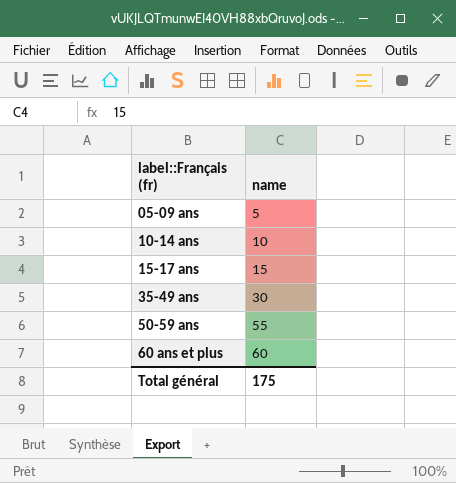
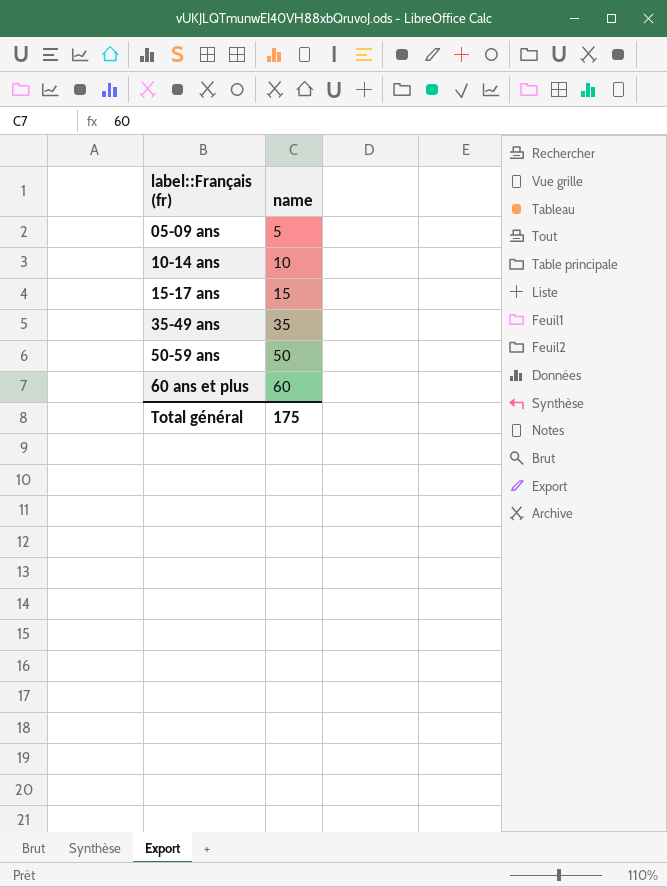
35-49 ans | name: 30 -> 35
50-59 ans | name: 55 -> 50

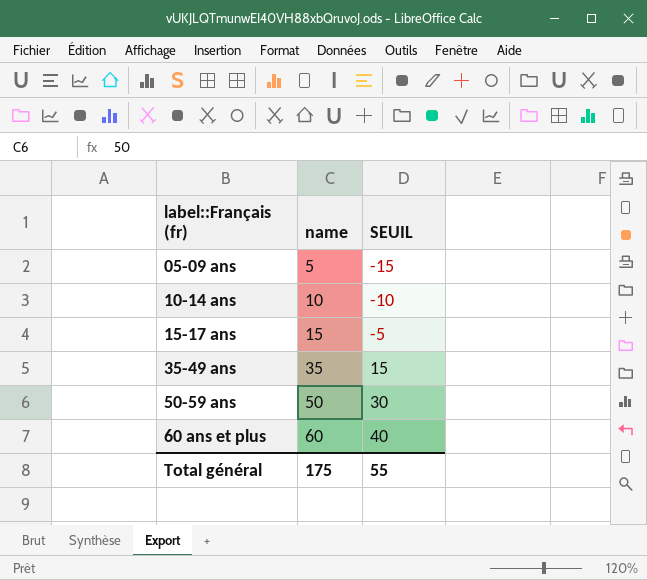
column SEUIL | formula: none -> [name] - 20

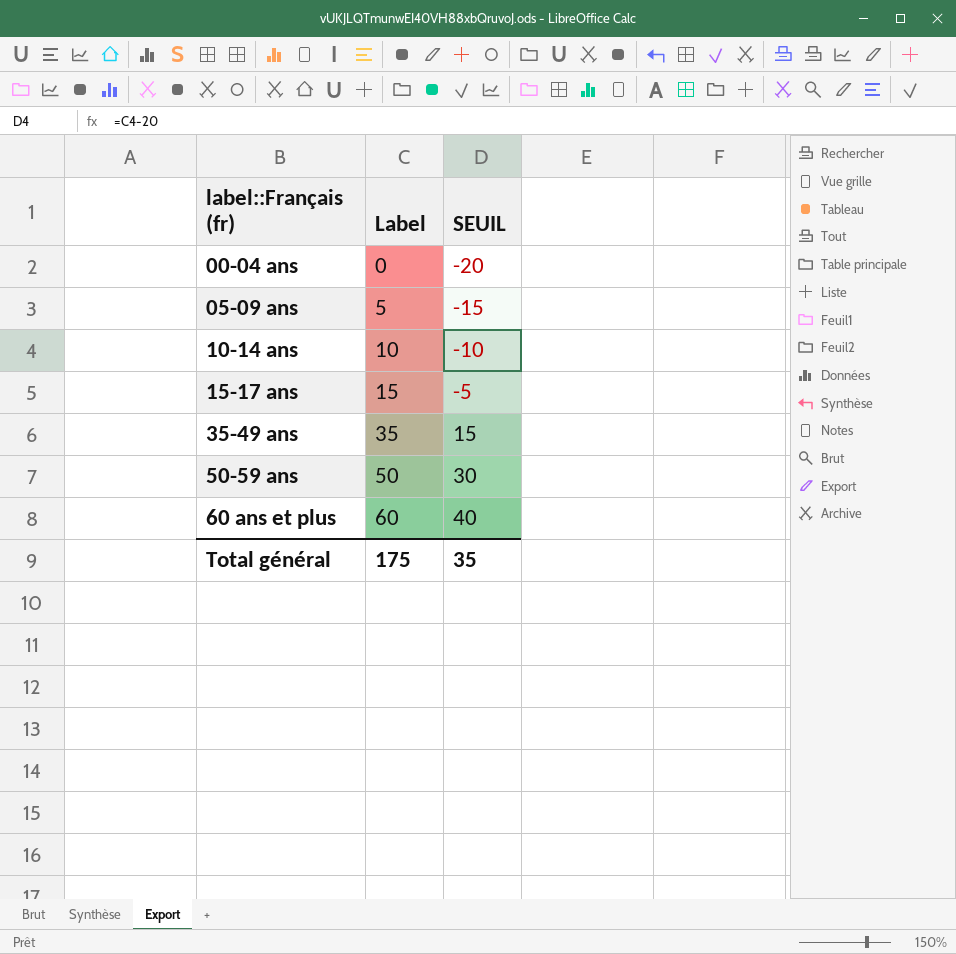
column name: name -> Label
row 00-04 ans: none -> 0 | -20
Total général | SEUIL: 55 -> 35

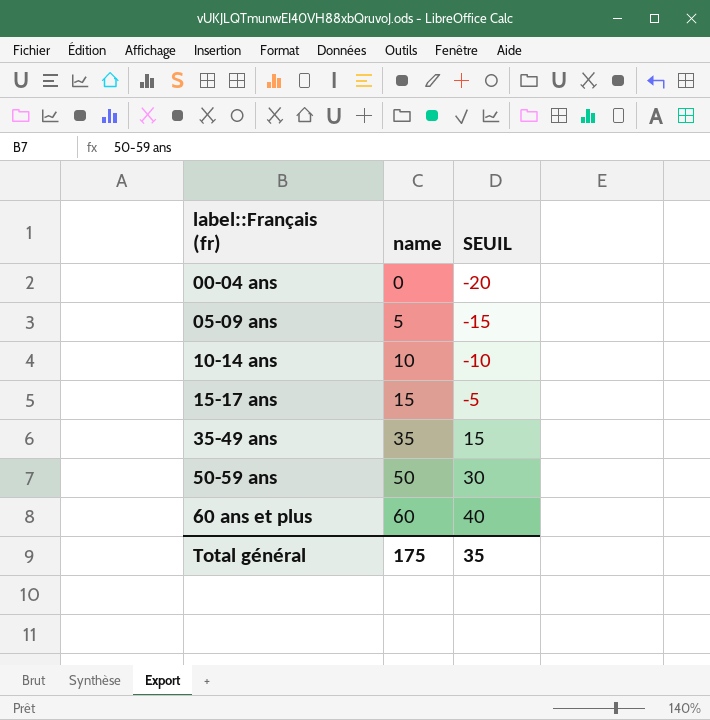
column name: Label -> name

